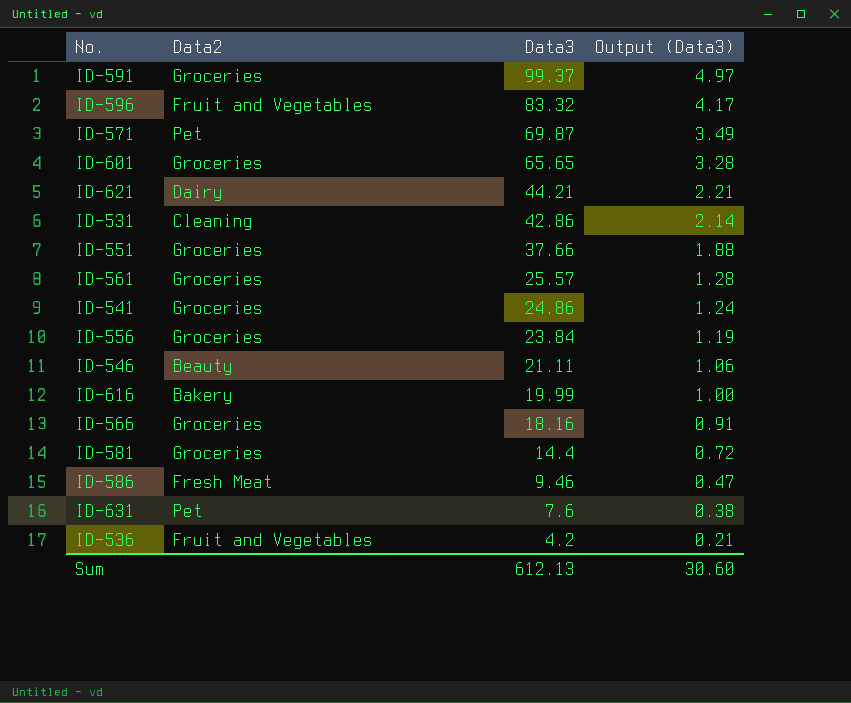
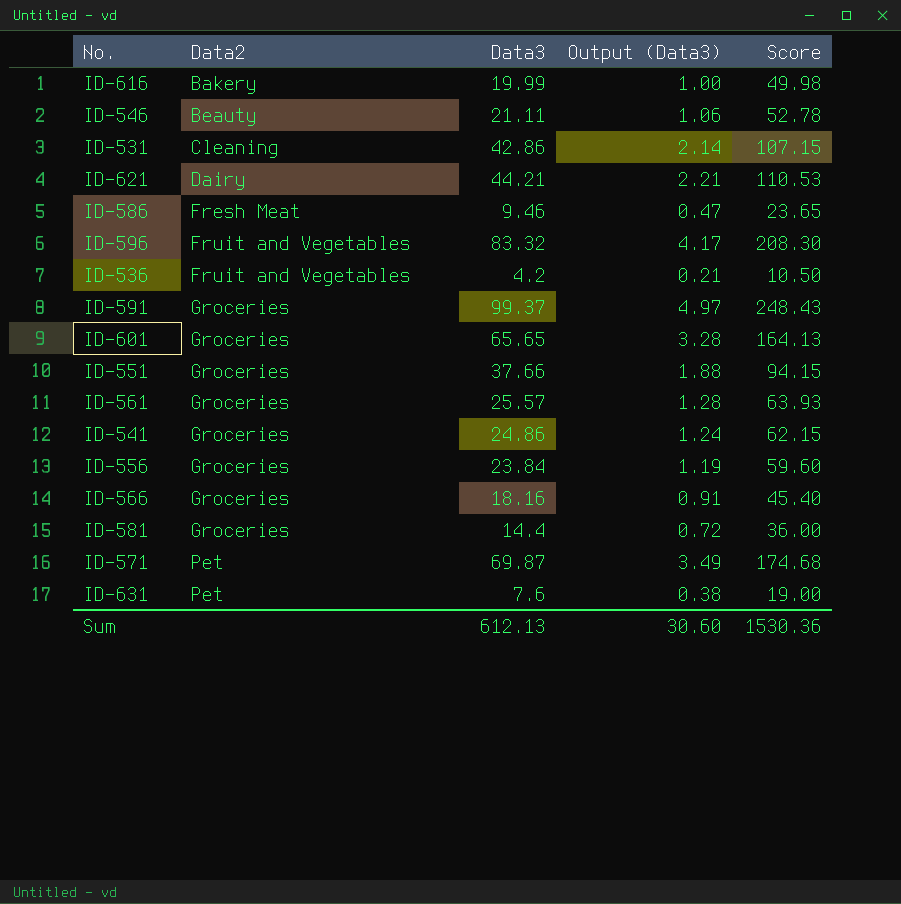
row order: Data3 descending -> Data2 ascending
column Score | formula: none -> [Data3] * 2.5

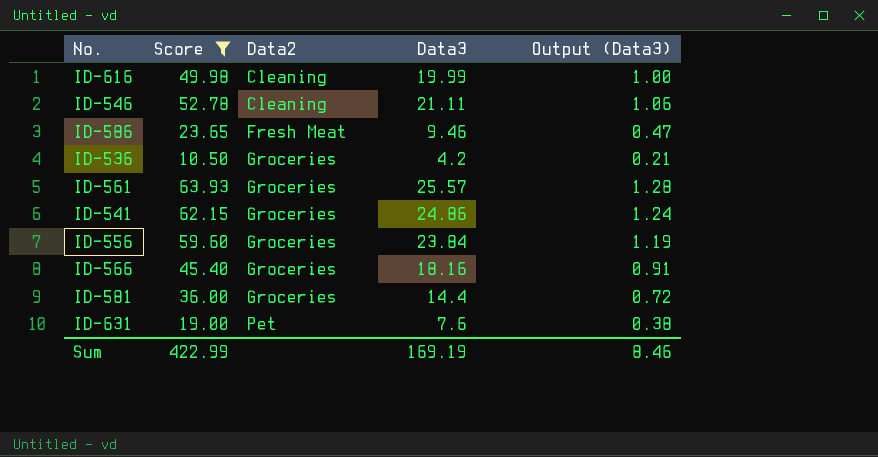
filter: none -> Score <= 63.93
column Score | position: 5 -> 2
ID-616 | Data2: Bakery -> Cleaning
ID-546 | Data2: Beauty -> Cleaning
ID-536 | Data2: Fruit and Vegetables -> Groceries
Sum | Score: 1530.36 -> 422.99
Sum | Data3: 612.13 -> 169.19
Sum | Output (Data3): 30.60 -> 8.46

